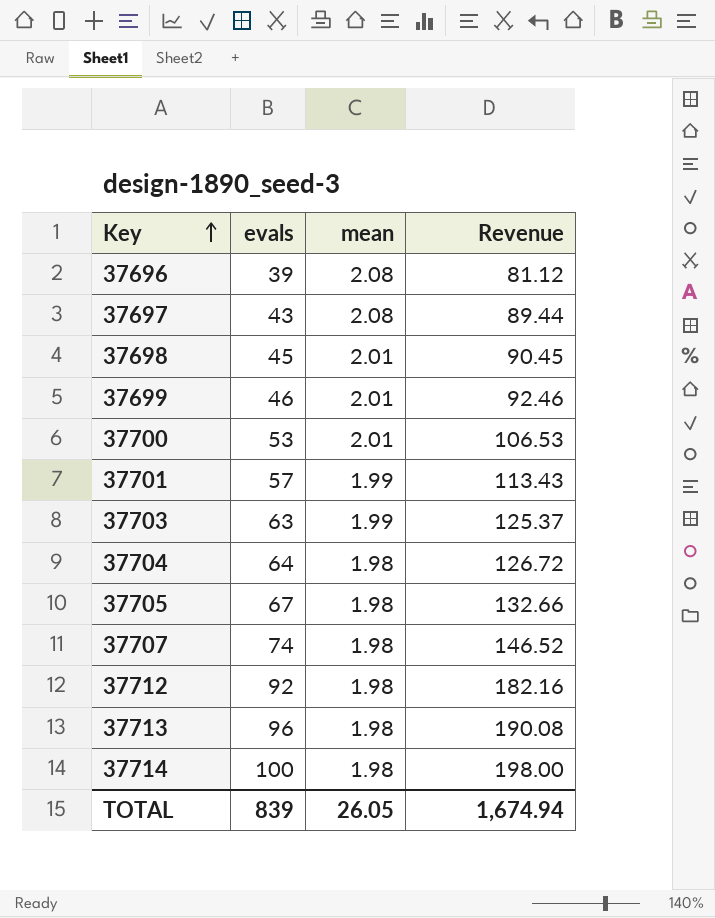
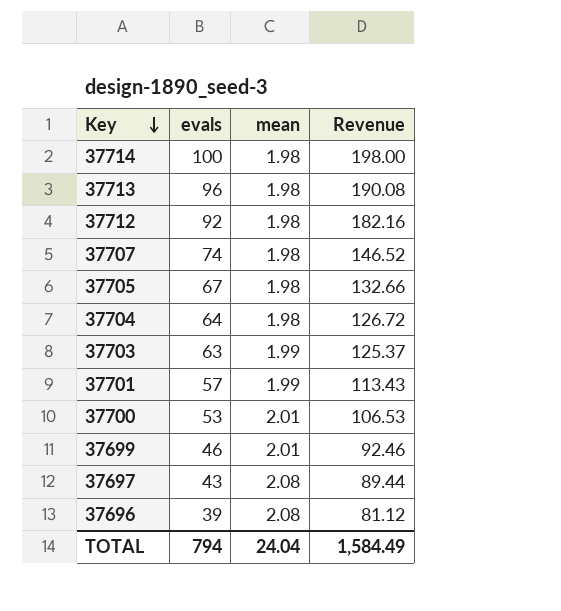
row order: Key ascending -> Key descending
row 37698: 45 | 2.01 | 90.45 -> none
TOTAL | evals: 839 -> 794
TOTAL | mean: 26.05 -> 24.04
TOTAL | Revenue: 1,674.94 -> 1,584.49

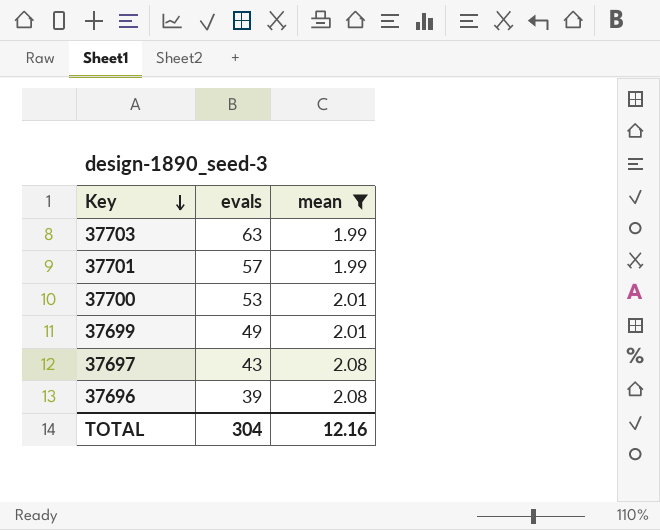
filter: none -> mean != 1.98
column Revenue | formula: [evals] * [mean] -> none
37699 | evals: 46 -> 49
TOTAL | evals: 794 -> 304
TOTAL | mean: 24.04 -> 12.16

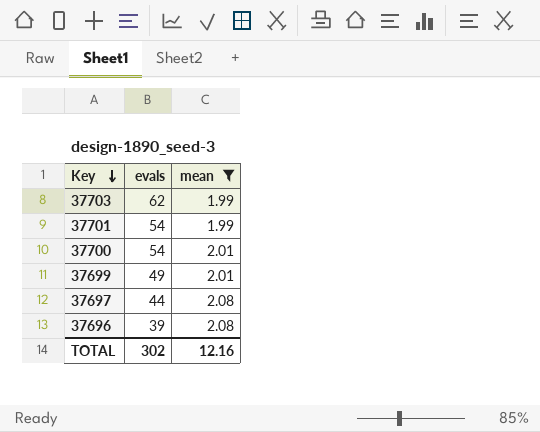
37703 | evals: 63 -> 62
37701 | evals: 57 -> 54
37700 | evals: 53 -> 54
37697 | evals: 43 -> 44
TOTAL | evals: 304 -> 302

